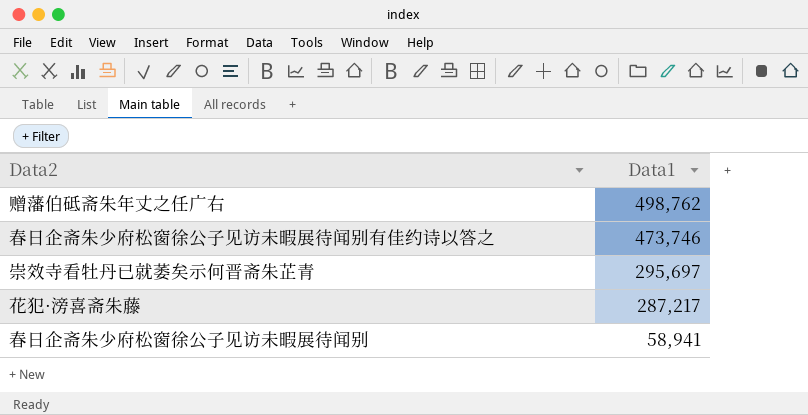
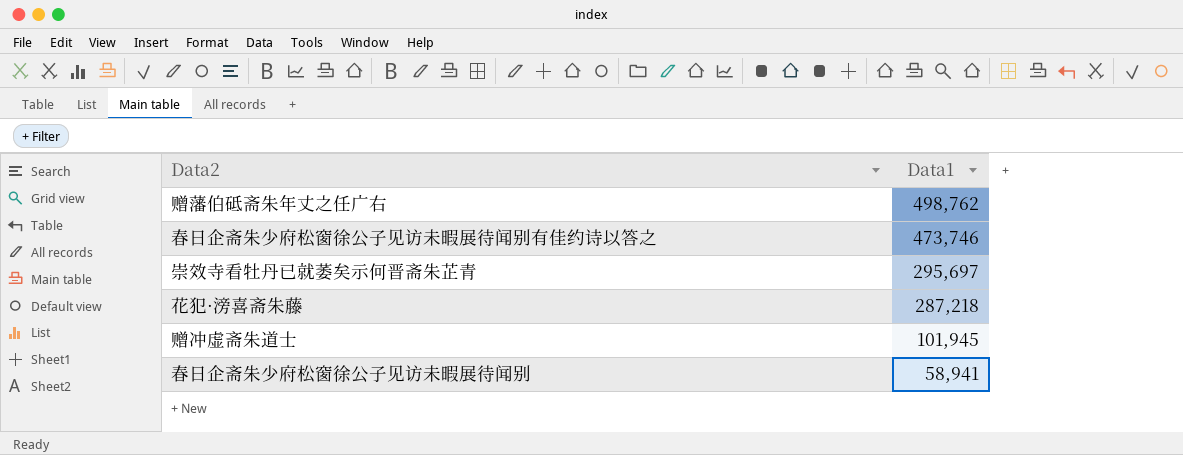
花犯·滂喜斋朱藤 | Data1: 287,217 -> 287,218
row 赠冲虚斋朱道士: none -> 101,945

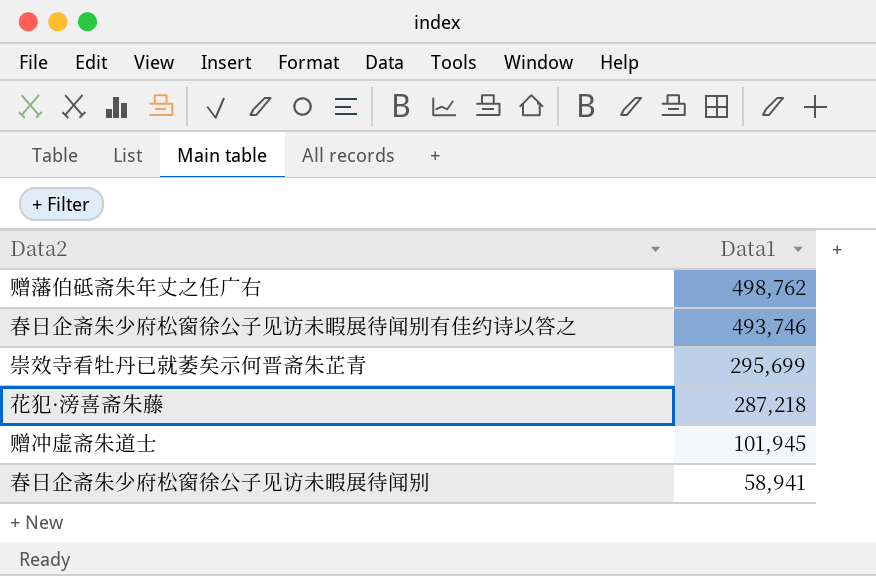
春日企斋朱少府松窗徐公子见访未暇展待闻别有佳约诗以答之 | Data1: 473,746 -> 493,746
崇效寺看牡丹已就萎矣示何晋斋朱芷青 | Data1: 295,697 -> 295,699

